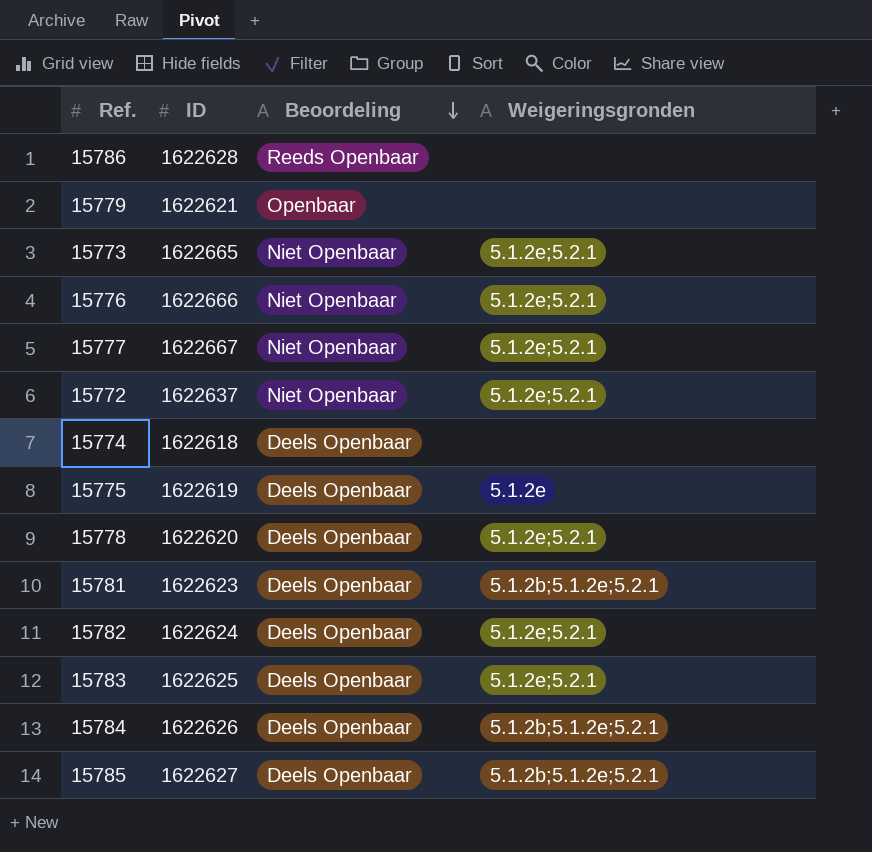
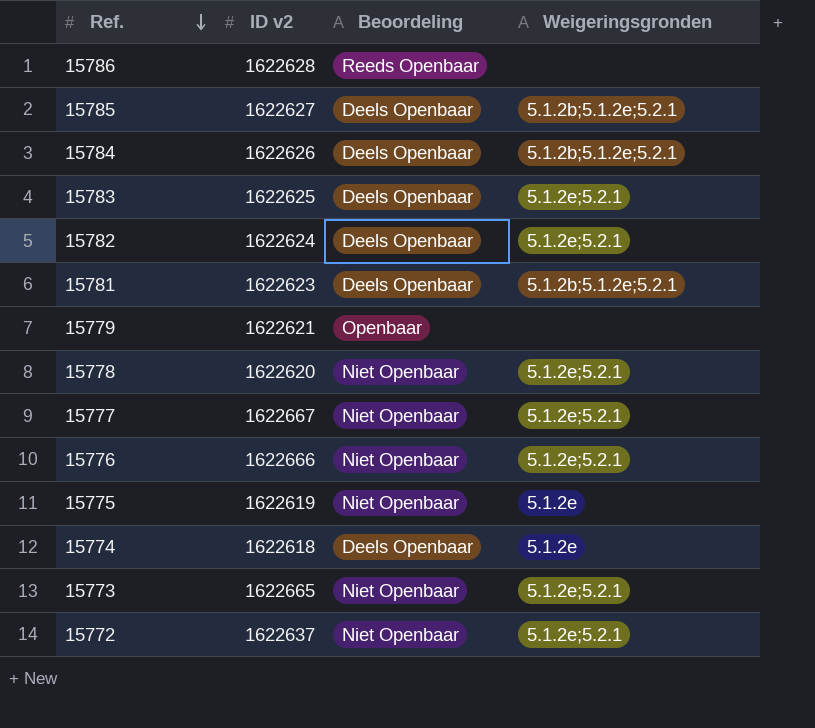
row order: Beoordeling descending -> Ref. descending
column name: ID -> ID v2
15778 | Beoordeling: Deels Openbaar -> Niet Openbaar
15775 | Beoordeling: Deels Openbaar -> Niet Openbaar
15774 | Weigeringsgronden: none -> 5.1.2e

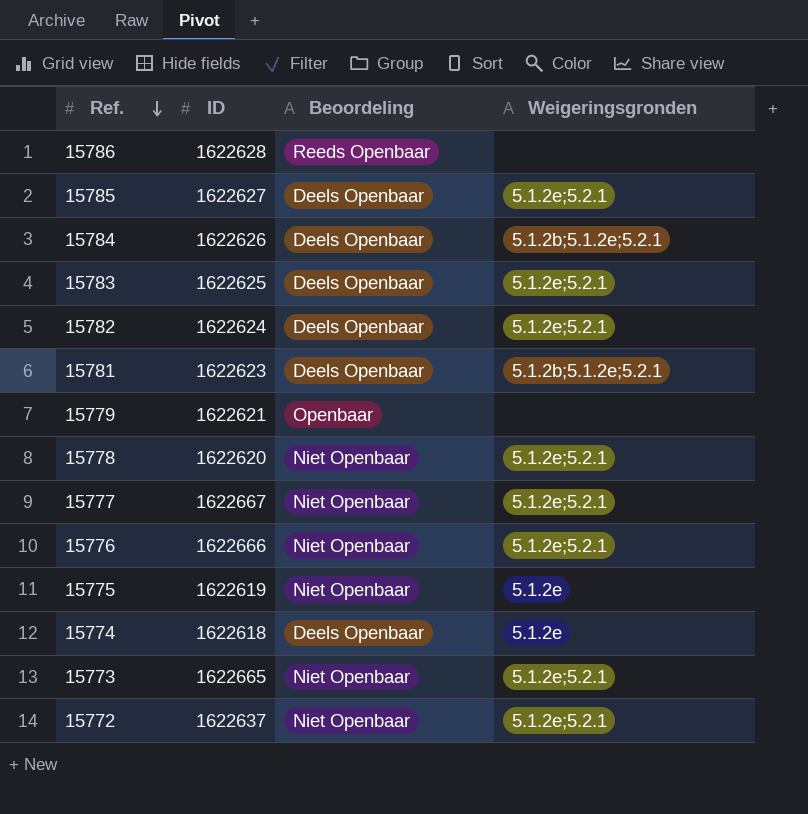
column name: ID v2 -> ID
15785 | Weigeringsgronden: 5.1.2b;5.1.2e;5.2.1 -> 5.1.2e;5.2.1

